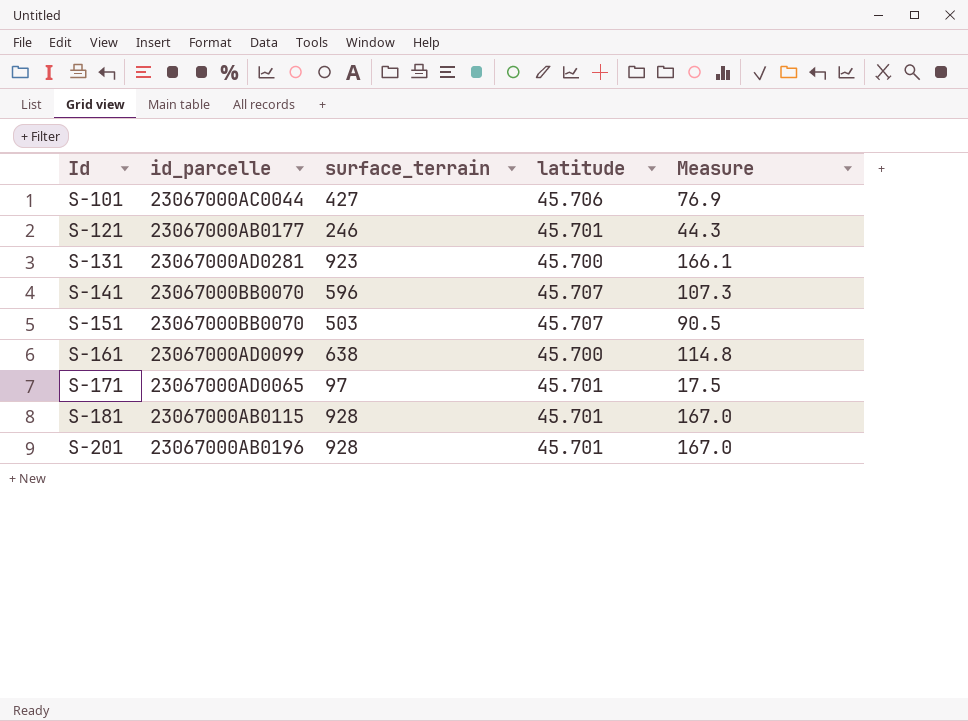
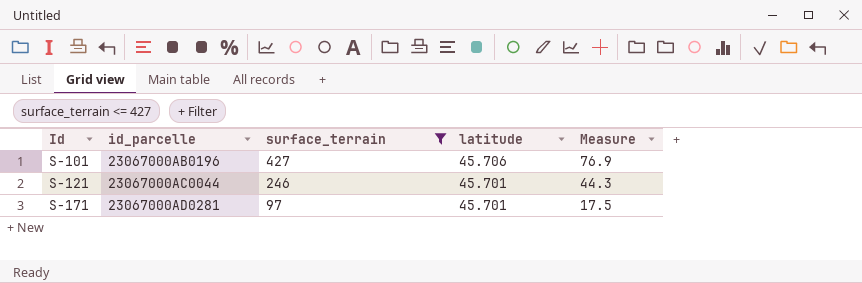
filter: none -> surface_terrain <= 427
S-101 | id_parcelle: 23067000AC0044 -> 23067000AB0196
S-121 | id_parcelle: 23067000AB0177 -> 23067000AC0044
S-171 | id_parcelle: 23067000AD0065 -> 23067000AD0281

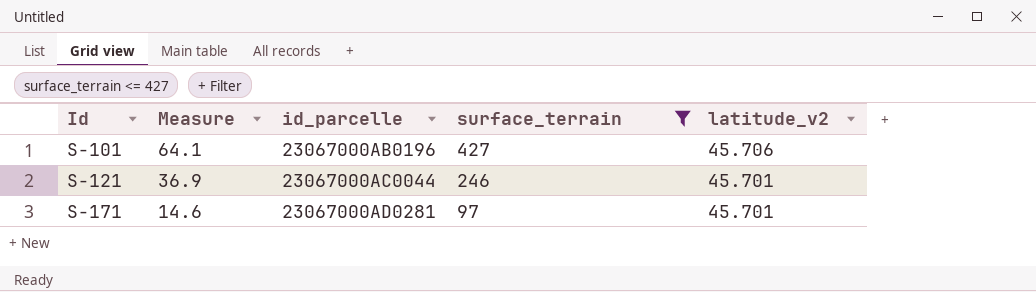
column Measure | formula: [surface_terrain] * 0.18 -> [surface_terrain] * 0.15
column Measure | position: 5 -> 2
column name: latitude -> latitude_v2

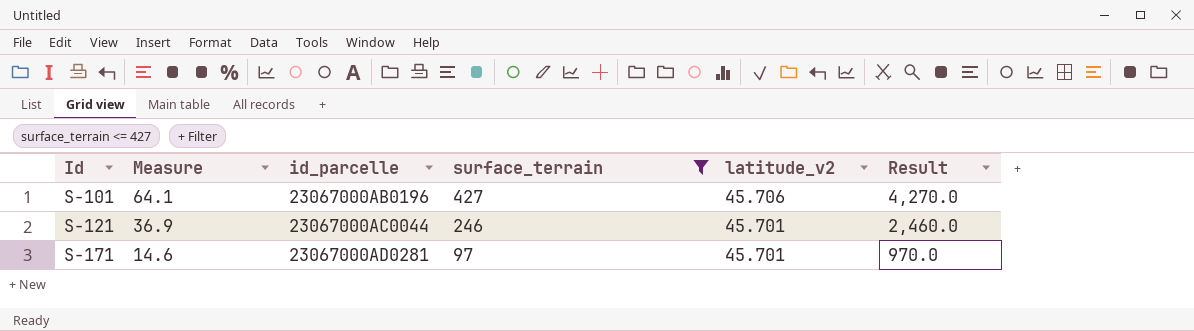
column Result | formula: none -> [surface_terrain] * 10

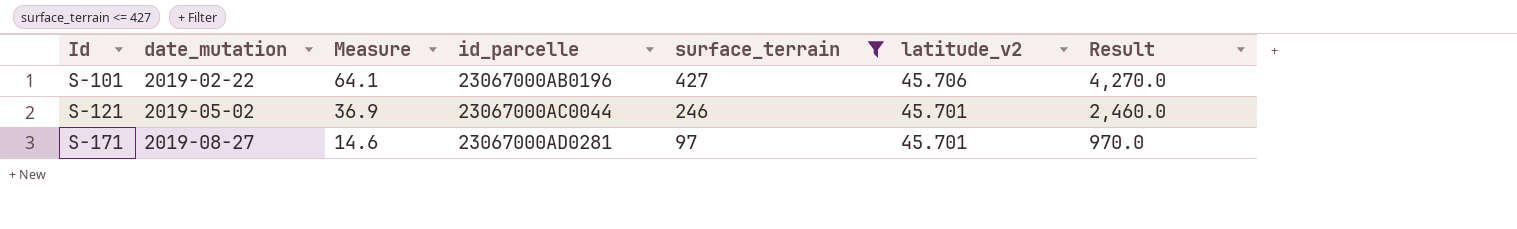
column date_mutation | position: none -> 2

